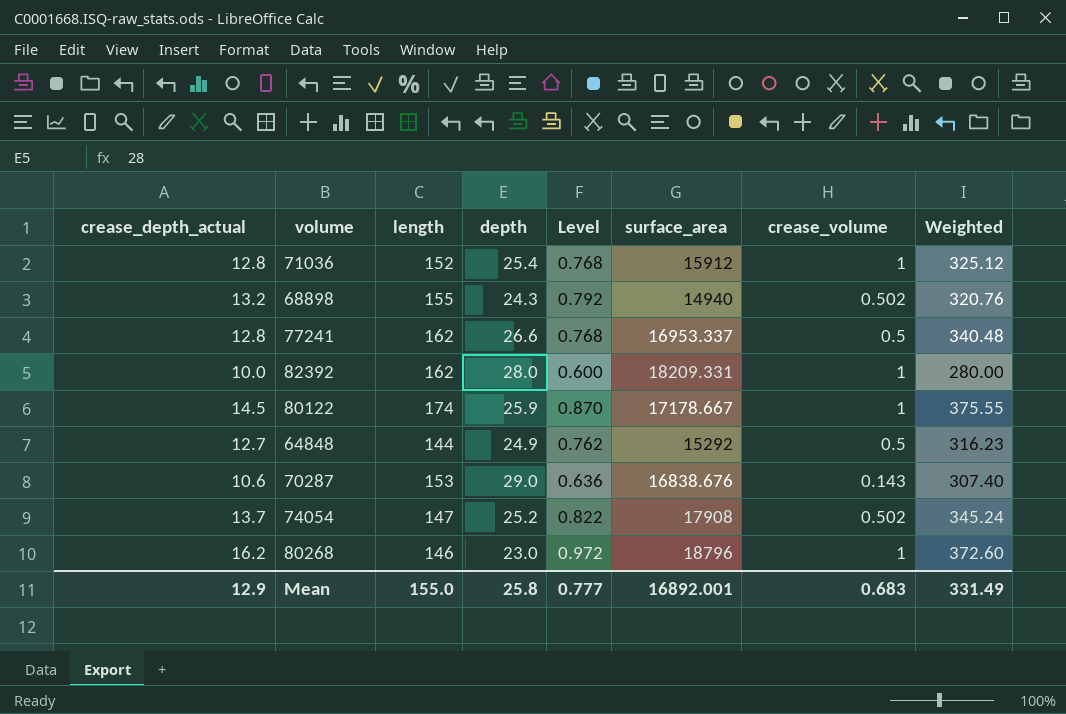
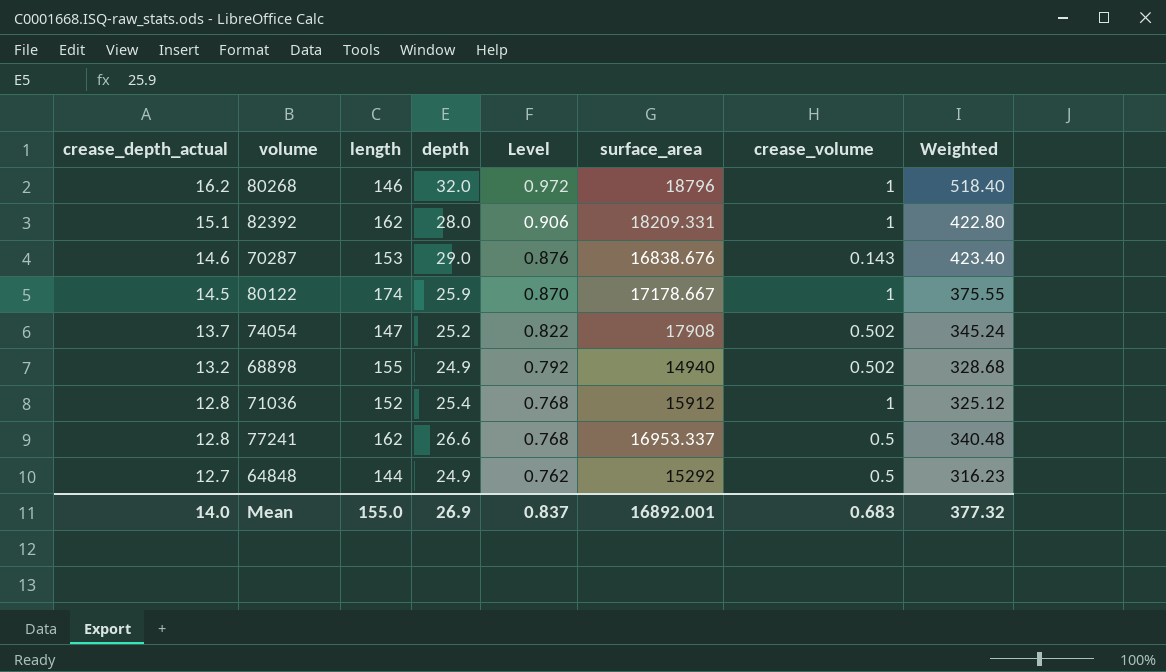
row order: none -> crease_depth_actual descending
80268 | depth: 23.0 -> 32.0
80268 | Weighted: 372.60 -> 518.40
82392 | crease_depth_actual: 10.0 -> 15.1
82392 | Level: 0.600 -> 0.906
82392 | Weighted: 280.00 -> 422.80
70287 | crease_depth_actual: 10.6 -> 14.6
70287 | Level: 0.636 -> 0.876
70287 | Weighted: 307.40 -> 423.40
68898 | depth: 24.3 -> 24.9
68898 | Weighted: 320.76 -> 328.68
Mean | crease_depth_actual: 12.9 -> 14.0
Mean | depth: 25.8 -> 26.9
Mean | Level: 0.777 -> 0.837
Mean | Weighted: 331.49 -> 377.32

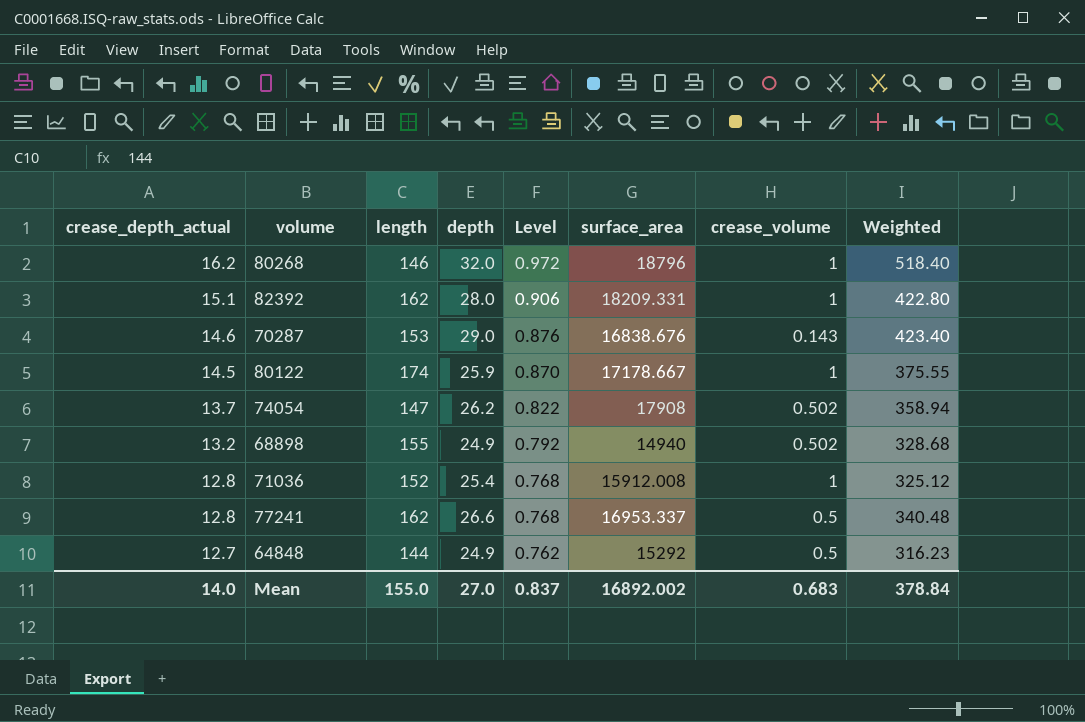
74054 | depth: 25.2 -> 26.2
74054 | Weighted: 345.24 -> 358.94
71036 | surface_area: 15912 -> 15912.008
Mean | depth: 26.9 -> 27.0
Mean | surface_area: 16892.001 -> 16892.002
Mean | Weighted: 377.32 -> 378.84

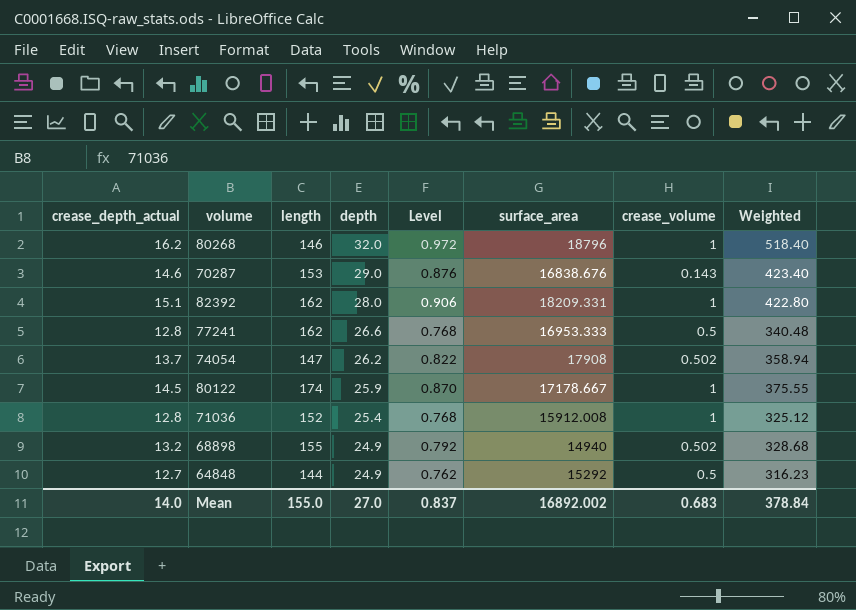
row order: crease_depth_actual descending -> depth descending
77241 | surface_area: 16953.337 -> 16953.333

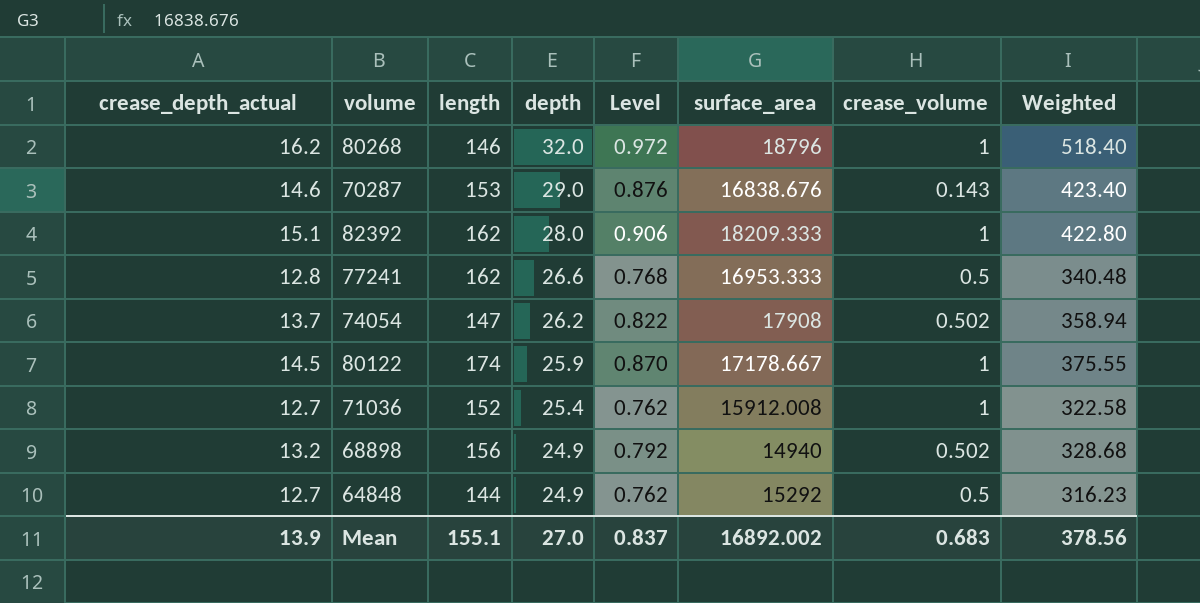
82392 | surface_area: 18209.331 -> 18209.333
71036 | crease_depth_actual: 12.8 -> 12.7
71036 | Level: 0.768 -> 0.762
71036 | Weighted: 325.12 -> 322.58
68898 | length: 155 -> 156
Mean | crease_depth_actual: 14.0 -> 13.9
Mean | length: 155.0 -> 155.1
Mean | Weighted: 378.84 -> 378.56

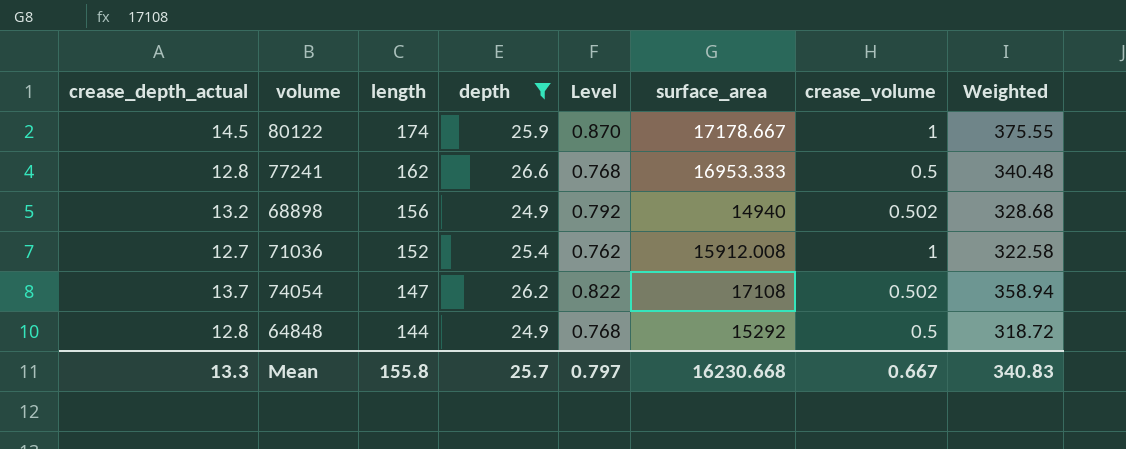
filter: none -> depth <= 26.6
row order: depth descending -> length descending
74054 | surface_area: 17908 -> 17108
64848 | crease_depth_actual: 12.7 -> 12.8
64848 | Level: 0.762 -> 0.768
64848 | Weighted: 316.23 -> 318.72
Mean | crease_depth_actual: 13.9 -> 13.3
Mean | length: 155.1 -> 155.8
Mean | depth: 27.0 -> 25.7
Mean | Level: 0.837 -> 0.797
Mean | surface_area: 16892.002 -> 16230.668
Mean | crease_volume: 0.683 -> 0.667
Mean | Weighted: 378.56 -> 340.83

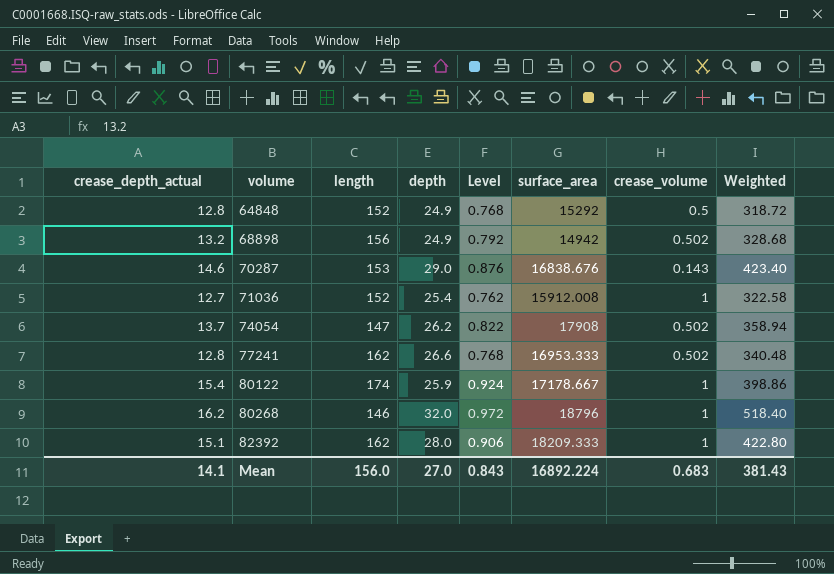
filter: depth <= 26.6 -> none
row order: length descending -> volume ascending
64848 | length: 144 -> 152
68898 | surface_area: 14940 -> 14942
74054 | surface_area: 17108 -> 17908
77241 | crease_volume: 0.5 -> 0.502
80122 | crease_depth_actual: 14.5 -> 15.4
80122 | Level: 0.870 -> 0.924
80122 | Weighted: 375.55 -> 398.86
Mean | crease_depth_actual: 13.3 -> 14.1
Mean | length: 155.8 -> 156.0
Mean | depth: 25.7 -> 27.0
Mean | Level: 0.797 -> 0.843
Mean | surface_area: 16230.668 -> 16892.224
Mean | crease_volume: 0.667 -> 0.683
Mean | Weighted: 340.83 -> 381.43

